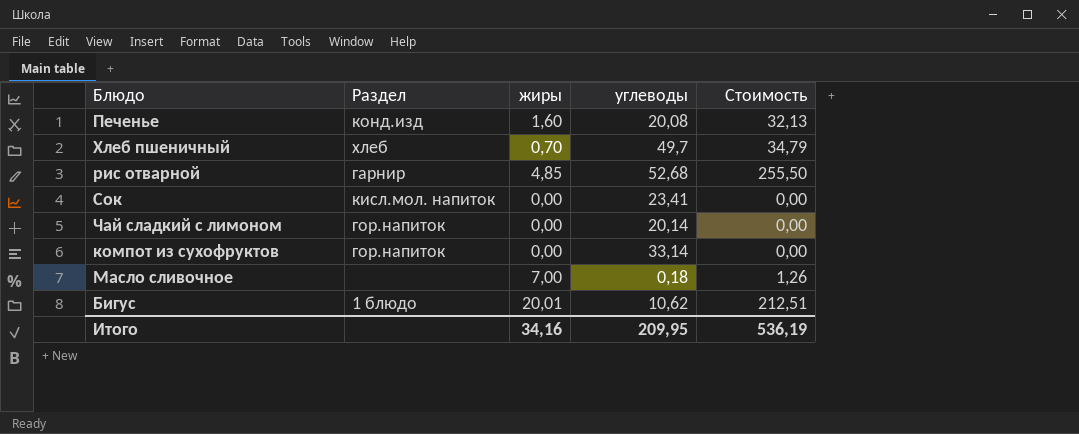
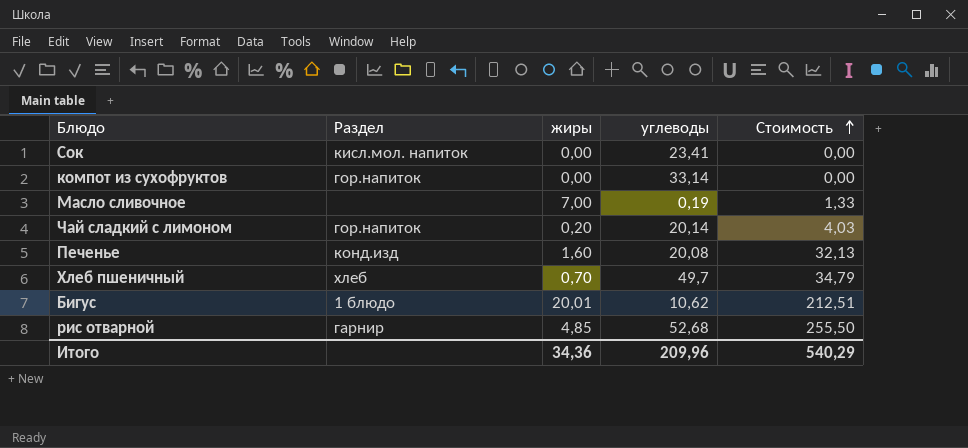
row order: none -> Стоимость ascending
Масло сливочное | углеводы: 0,18 -> 0,19
Масло сливочное | Стоимость: 1,26 -> 1,33
Чай сладкий c лимоном | жиры: 0,00 -> 0,20
Чай сладкий c лимоном | Стоимость: 0,00 -> 4,03
Итого | жиры: 34,16 -> 34,36
Итого | углеводы: 209,95 -> 209,96
Итого | Стоимость: 536,19 -> 540,29

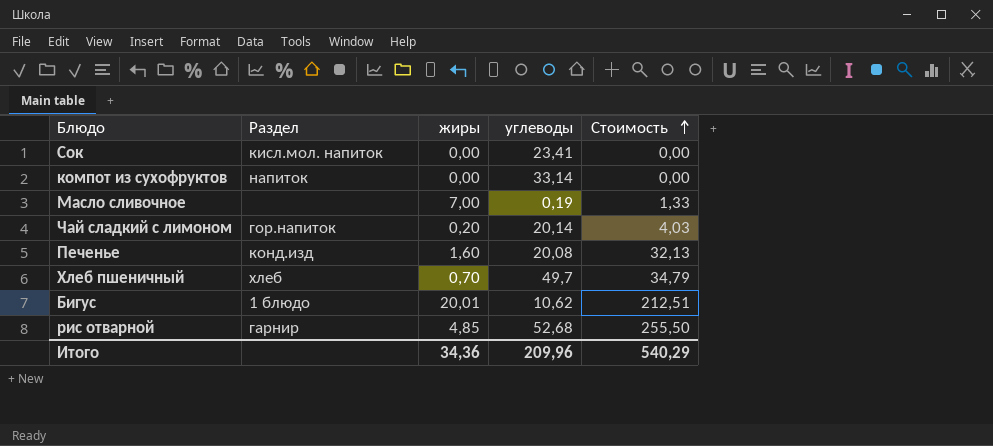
компот из сухофруктов | Раздел: гор.напиток -> напиток

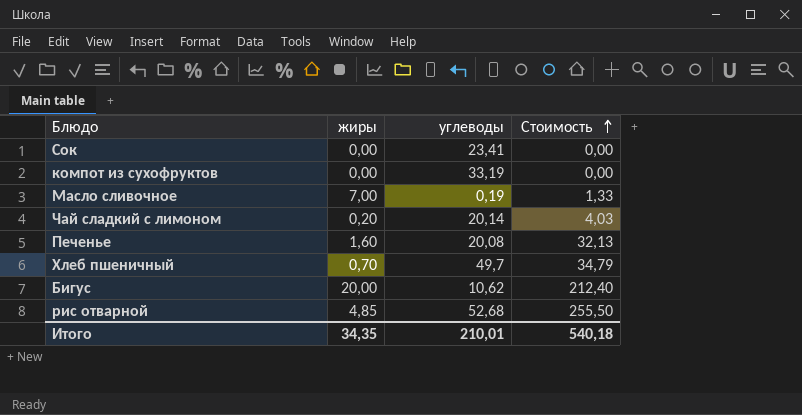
column Раздел | position: 2 -> none
компот из сухофруктов | углеводы: 33,14 -> 33,19
Бигус | жиры: 20,01 -> 20,00
Бигус | Стоимость: 212,51 -> 212,40
Итого | жиры: 34,36 -> 34,35
Итого | углеводы: 209,96 -> 210,01
Итого | Стоимость: 540,29 -> 540,18

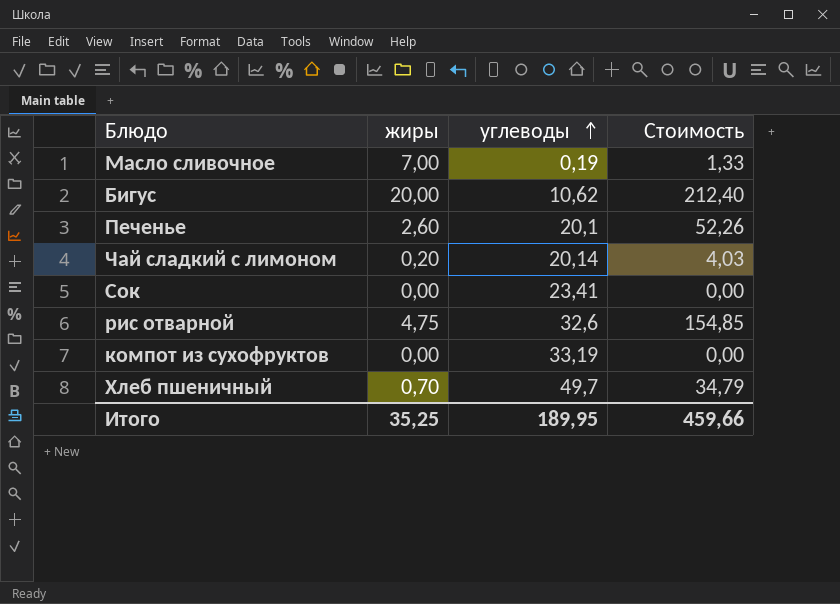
row order: Стоимость ascending -> углеводы ascending
Печенье | жиры: 1,60 -> 2,60
Печенье | углеводы: 20,08 -> 20,1
Печенье | Стоимость: 32,13 -> 52,26
рис отварной | жиры: 4,85 -> 4,75
рис отварной | углеводы: 52,68 -> 32,6
рис отварной | Стоимость: 255,50 -> 154,85
Итого | жиры: 34,35 -> 35,25
Итого | углеводы: 210,01 -> 189,95
Итого | Стоимость: 540,18 -> 459,66

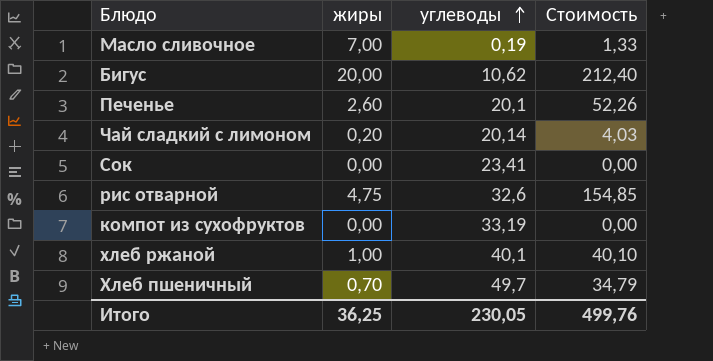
row хлеб ржаной: none -> 1,00 | 40,1 | 40,10
Итого | жиры: 35,25 -> 36,25
Итого | углеводы: 189,95 -> 230,05
Итого | Стоимость: 459,66 -> 499,76

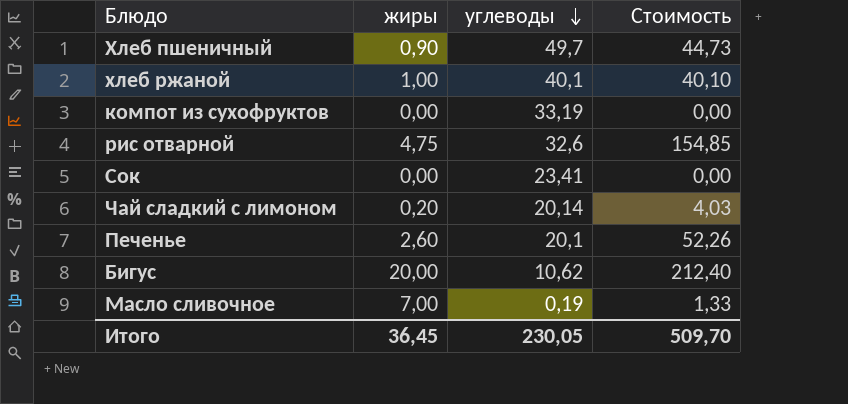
row order: углеводы ascending -> углеводы descending
Хлеб пшеничный | жиры: 0,70 -> 0,90
Хлеб пшеничный | Стоимость: 34,79 -> 44,73
Итого | жиры: 36,25 -> 36,45
Итого | Стоимость: 499,76 -> 509,70

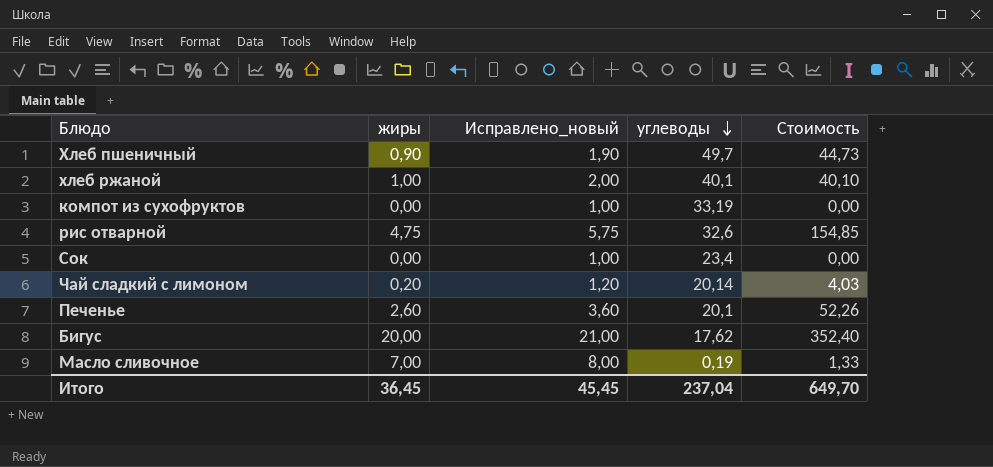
column Исправлено_новый | formula: none -> [жиры] + 1
Сок | углеводы: 23,41 -> 23,4
Бигус | углеводы: 10,62 -> 17,62
Бигус | Стоимость: 212,40 -> 352,40
Итого | углеводы: 230,05 -> 237,04
Итого | Стоимость: 509,70 -> 649,70

